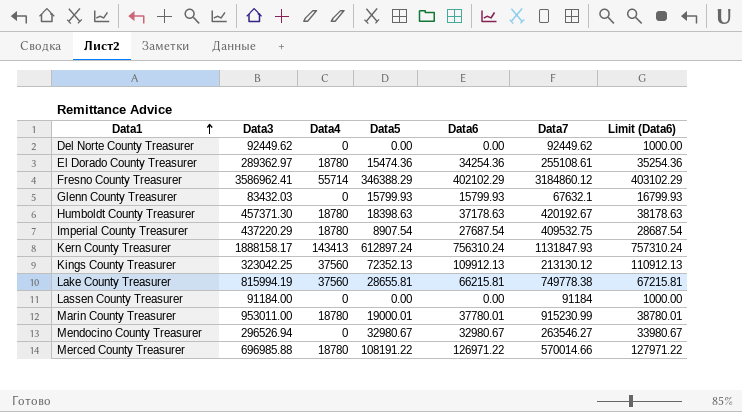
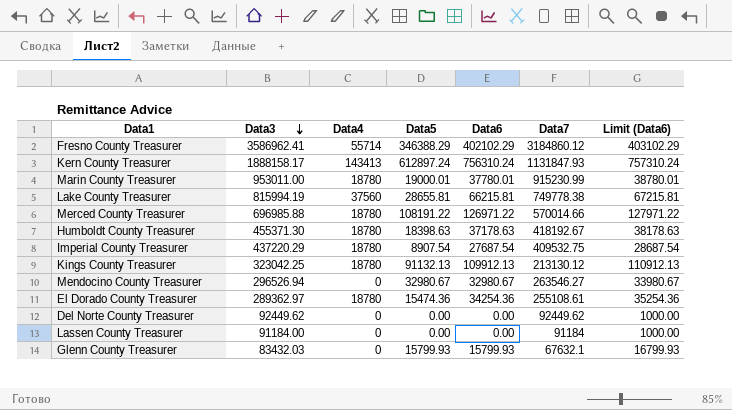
row order: Data1 ascending -> Data3 descending
Humboldt County Treasurer | Data3: 457371.30 -> 455371.30
Humboldt County Treasurer | Data7: 420192.67 -> 418192.67
Kings County Treasurer | Data4: 37560 -> 18780
Kings County Treasurer | Data5: 72352.13 -> 91132.13

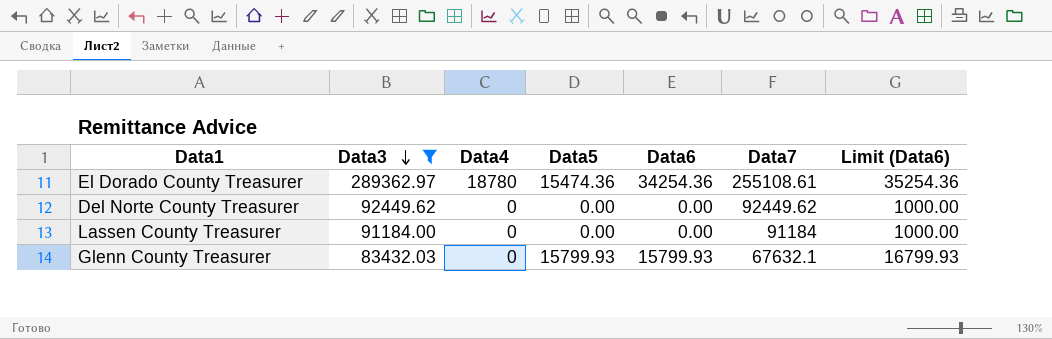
filter: none -> Data3 <= 289362.97

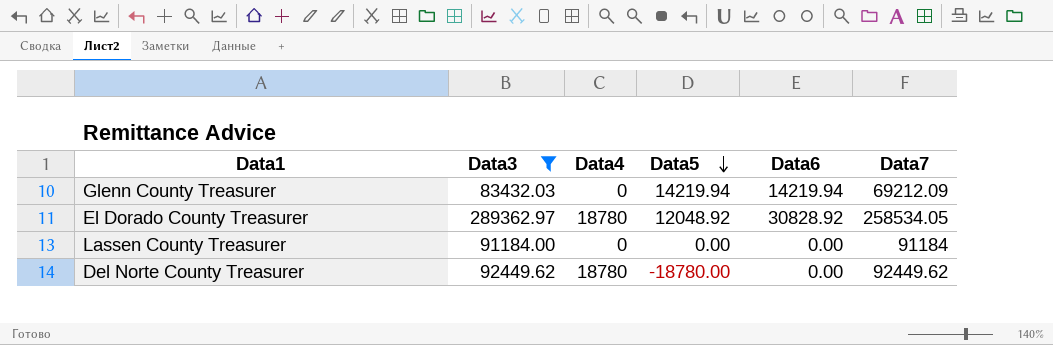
row order: Data3 descending -> Data5 descending
column Limit (Data6) | formula: [Data6] + 1000 -> none
Glenn County Treasurer | Data5: 15799.93 -> 14219.94
Glenn County Treasurer | Data6: 15799.93 -> 14219.94
Glenn County Treasurer | Data7: 67632.1 -> 69212.09
El Dorado County Treasurer | Data5: 15474.36 -> 12048.92
El Dorado County Treasurer | Data6: 34254.36 -> 30828.92
El Dorado County Treasurer | Data7: 255108.61 -> 258534.05
Del Norte County Treasurer | Data4: 0 -> 18780
Del Norte County Treasurer | Data5: 0.00 -> -18780.00

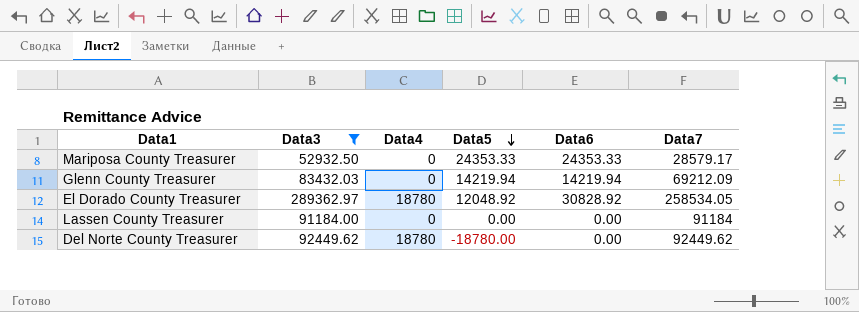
row Mariposa County Treasurer: none -> 52932.50 | 0 | 24353.33 | 24353.33 | 28579.17

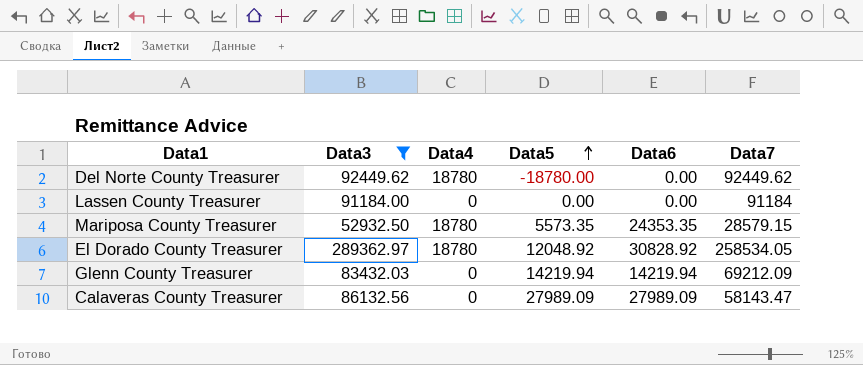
row order: Data5 descending -> Data5 ascending
Mariposa County Treasurer | Data4: 0 -> 18780
Mariposa County Treasurer | Data5: 24353.33 -> 5573.35
Mariposa County Treasurer | Data6: 24353.33 -> 24353.35
Mariposa County Treasurer | Data7: 28579.17 -> 28579.15
row Calaveras County Treasurer: none -> 86132.56 | 0 | 27989.09 | 27989.09 | 58143.47

